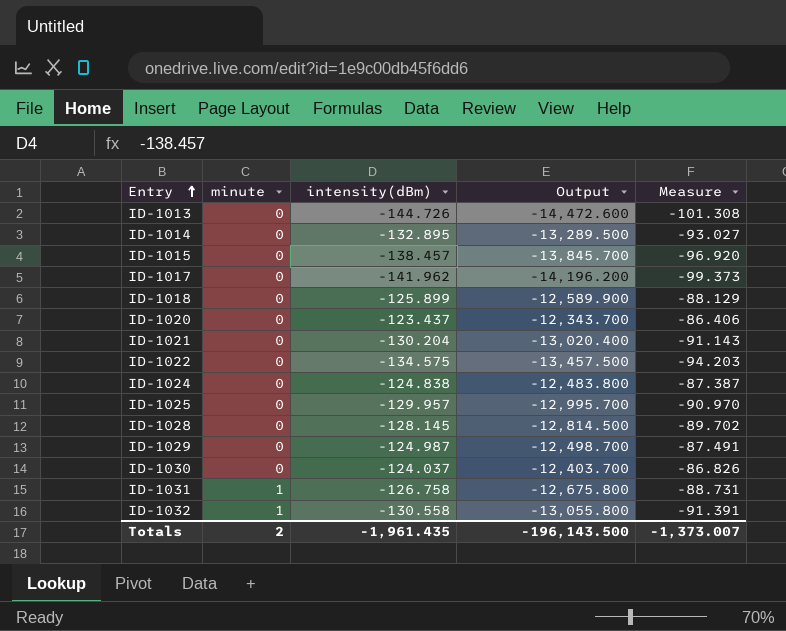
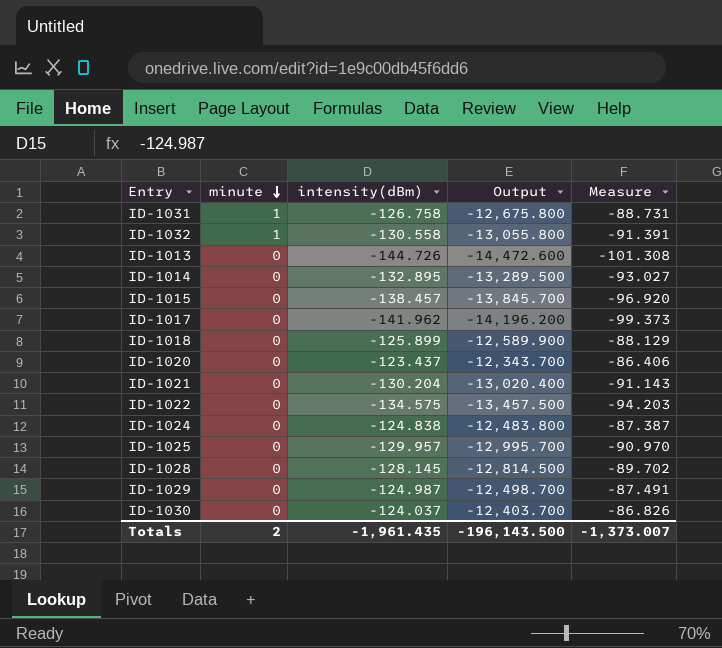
row order: Entry ascending -> minute descending

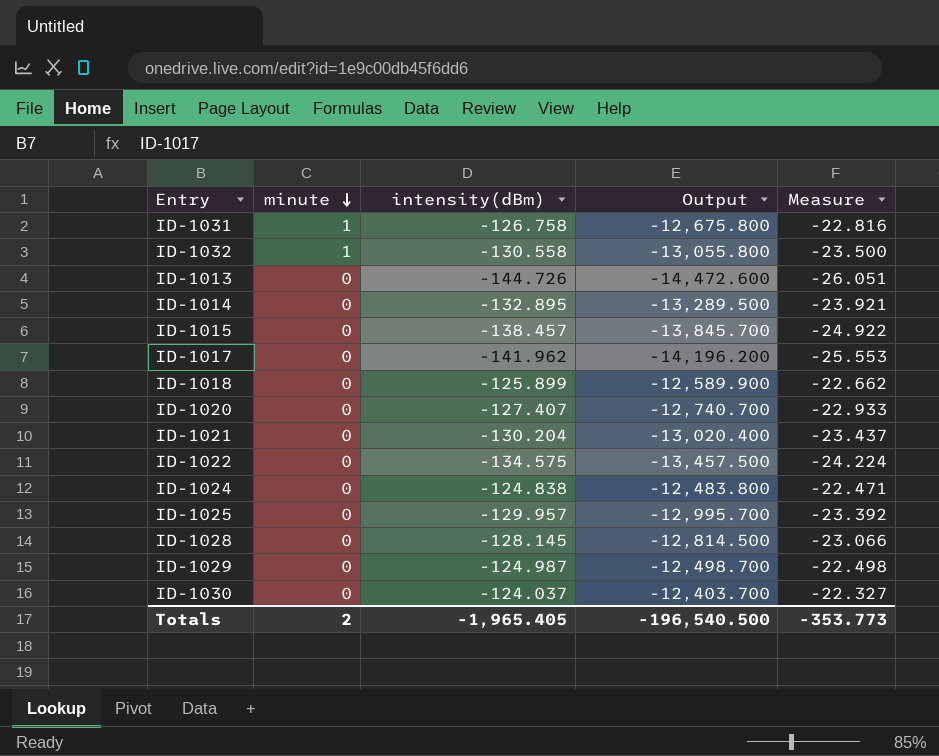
column Measure | formula: [intensity(dBm)] * 0.7 -> [intensity(dBm)] * 0.18
ID-1020 | intensity(dBm): -123.437 -> -127.407
ID-1020 | Output: -12,343.700 -> -12,740.700
Totals | intensity(dBm): -1,961.435 -> -1,965.405
Totals | Output: -196,143.500 -> -196,540.500
Totals | Measure: -1,373.007 -> -353.773

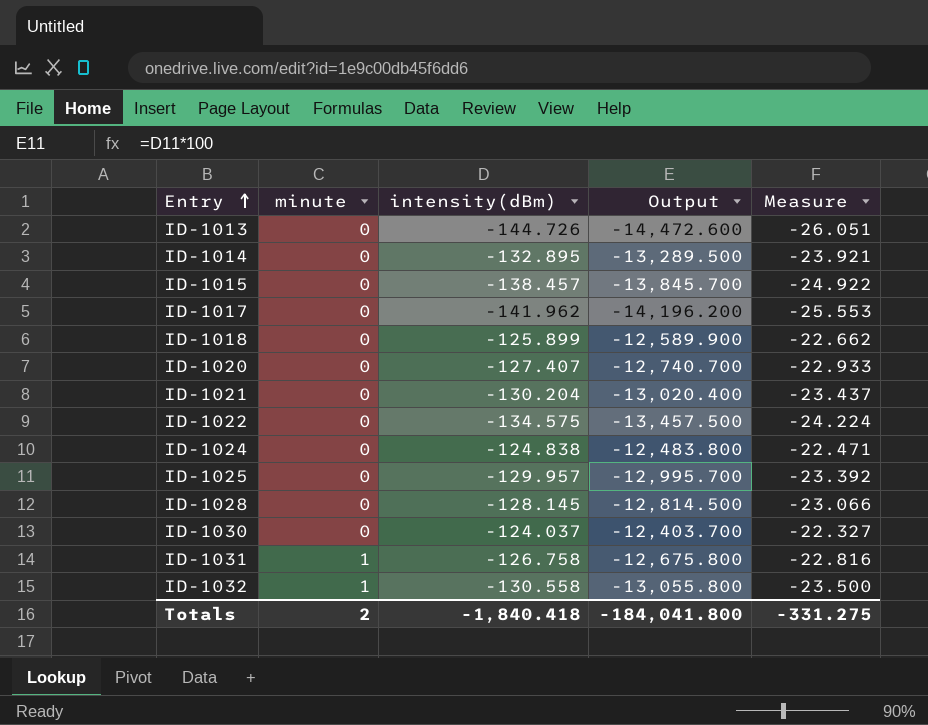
row order: minute descending -> Entry ascending
row ID-1029: 0 | -124.987 | -12,498.700 | -22.498 -> none
Totals | intensity(dBm): -1,965.405 -> -1,840.418
Totals | Output: -196,540.500 -> -184,041.800
Totals | Measure: -353.773 -> -331.275

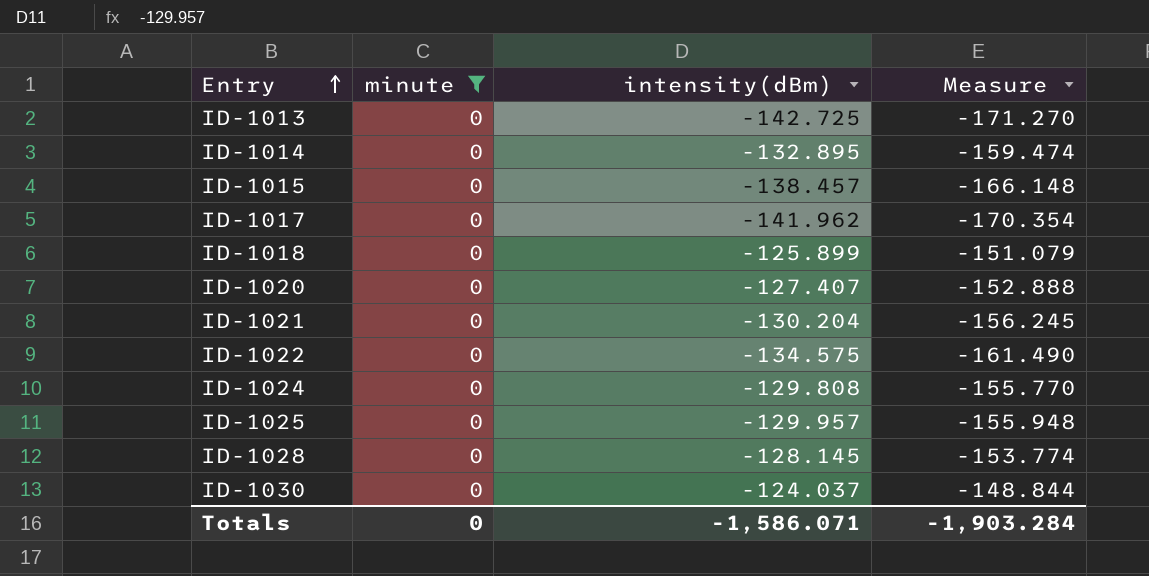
filter: none -> minute = 0
column Output | formula: [intensity(dBm)] * 100 -> none
column Measure | formula: [intensity(dBm)] * 0.18 -> [intensity(dBm)] * 1.2
ID-1013 | intensity(dBm): -144.726 -> -142.725
ID-1024 | intensity(dBm): -124.838 -> -129.808
Totals | minute: 2 -> 0
Totals | intensity(dBm): -1,840.418 -> -1,586.071
Totals | Measure: -331.275 -> -1,903.284

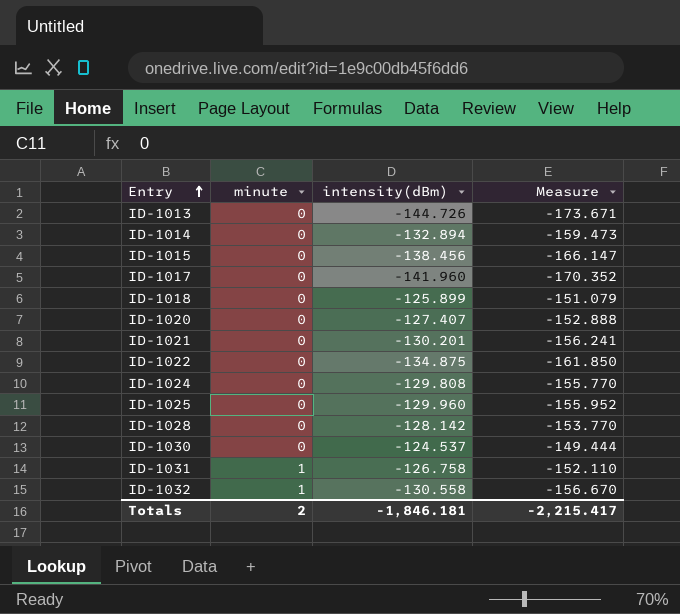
filter: minute = 0 -> none
ID-1013 | intensity(dBm): -142.725 -> -144.726
ID-1013 | Measure: -171.270 -> -173.671
ID-1014 | intensity(dBm): -132.895 -> -132.894
ID-1014 | Measure: -159.474 -> -159.473
ID-1015 | intensity(dBm): -138.457 -> -138.456
ID-1015 | Measure: -166.148 -> -166.147
ID-1017 | intensity(dBm): -141.962 -> -141.960
ID-1017 | Measure: -170.354 -> -170.352
ID-1021 | intensity(dBm): -130.204 -> -130.201
ID-1021 | Measure: -156.245 -> -156.241
ID-1022 | intensity(dBm): -134.575 -> -134.875
ID-1022 | Measure: -161.490 -> -161.850
ID-1025 | intensity(dBm): -129.957 -> -129.960
ID-1025 | Measure: -155.948 -> -155.952
ID-1028 | intensity(dBm): -128.145 -> -128.142
ID-1028 | Measure: -153.774 -> -153.770
ID-1030 | intensity(dBm): -124.037 -> -124.537
ID-1030 | Measure: -148.844 -> -149.444
Totals | minute: 0 -> 2
Totals | intensity(dBm): -1,586.071 -> -1,846.181
Totals | Measure: -1,903.284 -> -2,215.417

